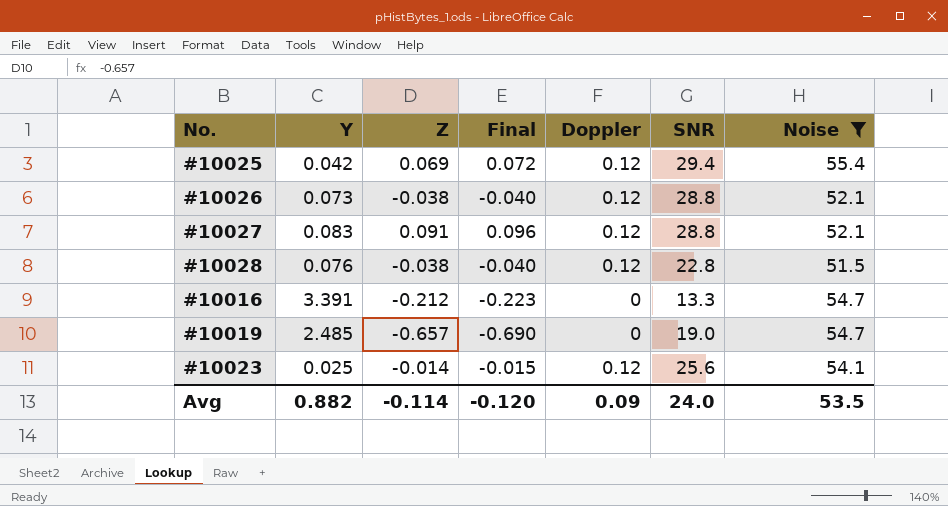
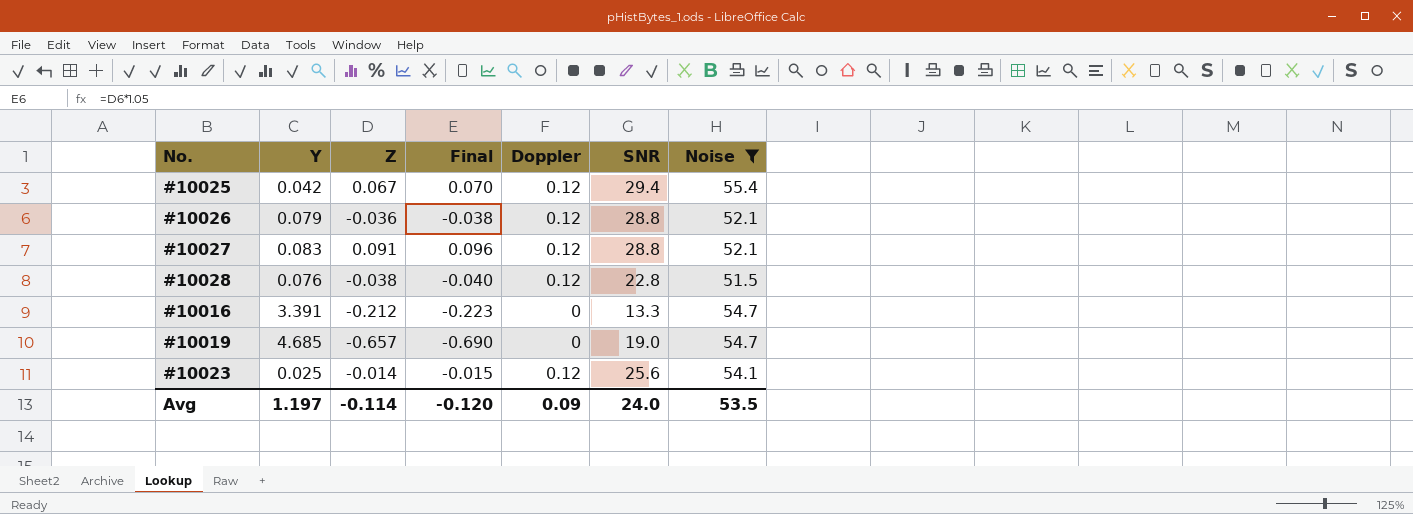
#10025 | Z: 0.069 -> 0.067
#10025 | Final: 0.072 -> 0.070
#10026 | Y: 0.073 -> 0.079
#10026 | Z: -0.038 -> -0.036
#10026 | Final: -0.040 -> -0.038
#10019 | Y: 2.485 -> 4.685
Avg | Y: 0.882 -> 1.197

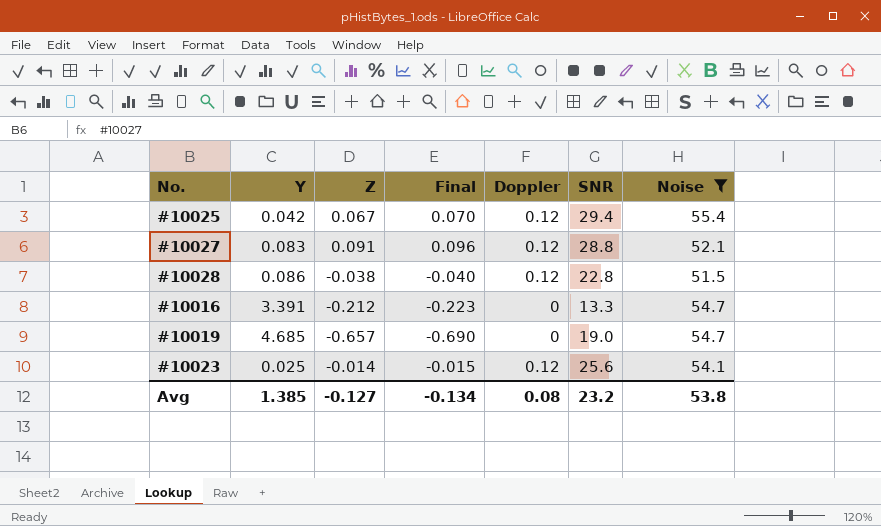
row #10026: 0.079 | -0.036 | -0.038 | 0.12 | 28.8 | 52.1 -> none
#10028 | Y: 0.076 -> 0.086
Avg | Y: 1.197 -> 1.385
Avg | Z: -0.114 -> -0.127
Avg | Final: -0.120 -> -0.134
Avg | Doppler: 0.09 -> 0.08
Avg | SNR: 24.0 -> 23.2
Avg | Noise: 53.5 -> 53.8

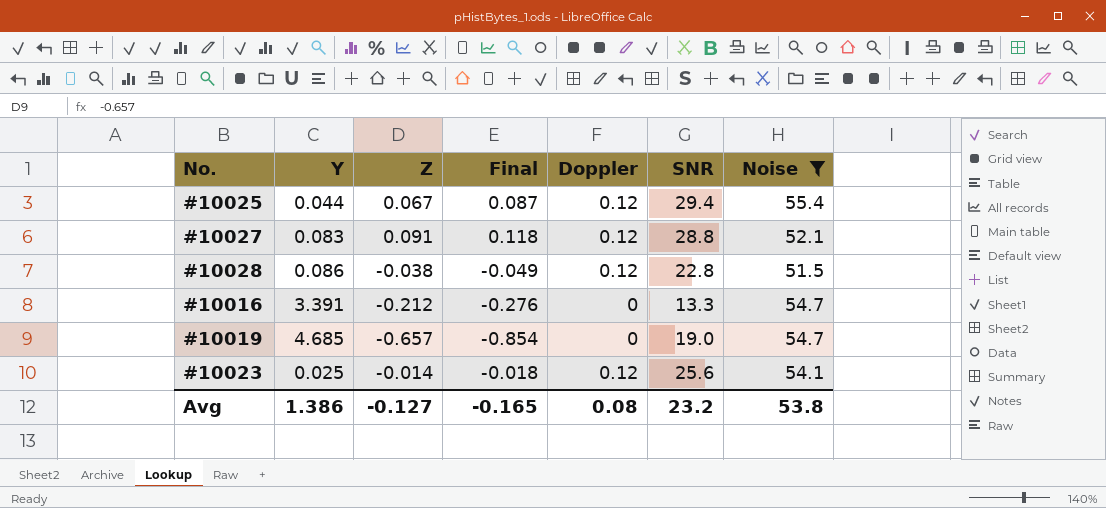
column Final | formula: [Z] * 1.05 -> [Z] * 1.3
#10025 | Y: 0.042 -> 0.044
Avg | Y: 1.385 -> 1.386
Avg | Final: -0.134 -> -0.165

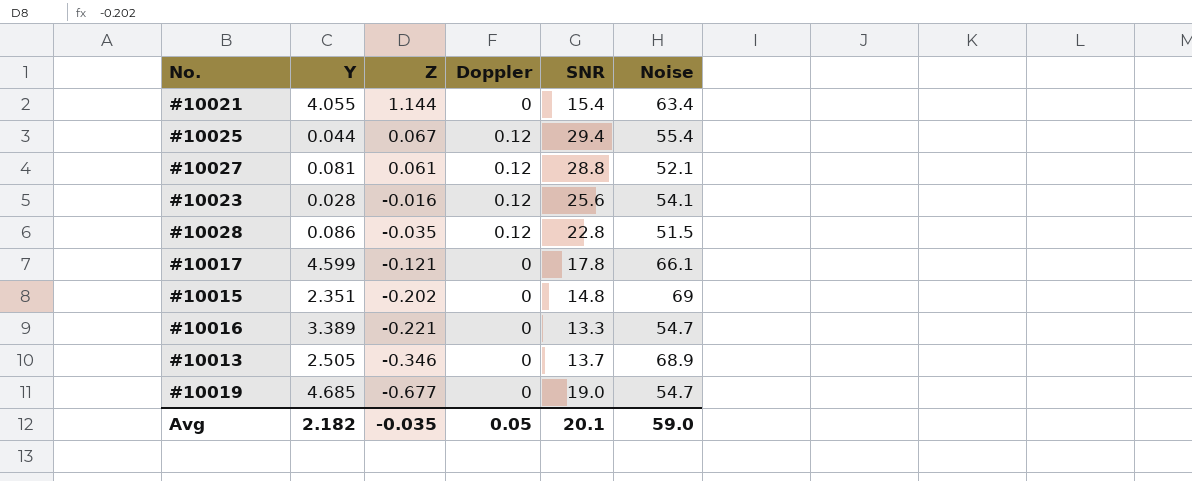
filter: Noise <= 55.4 -> none
row order: none -> Z descending
column Final | formula: [Z] * 1.3 -> none
#10027 | Y: 0.083 -> 0.081
#10027 | Z: 0.091 -> 0.061
#10023 | Y: 0.025 -> 0.028
#10023 | Z: -0.014 -> -0.016
#10028 | Z: -0.038 -> -0.035
#10016 | Y: 3.391 -> 3.389
#10016 | Z: -0.212 -> -0.221
#10019 | Z: -0.657 -> -0.677
Avg | Y: 1.386 -> 2.182
Avg | Z: -0.127 -> -0.035
Avg | Doppler: 0.08 -> 0.05
Avg | SNR: 23.2 -> 20.1
Avg | Noise: 53.8 -> 59.0

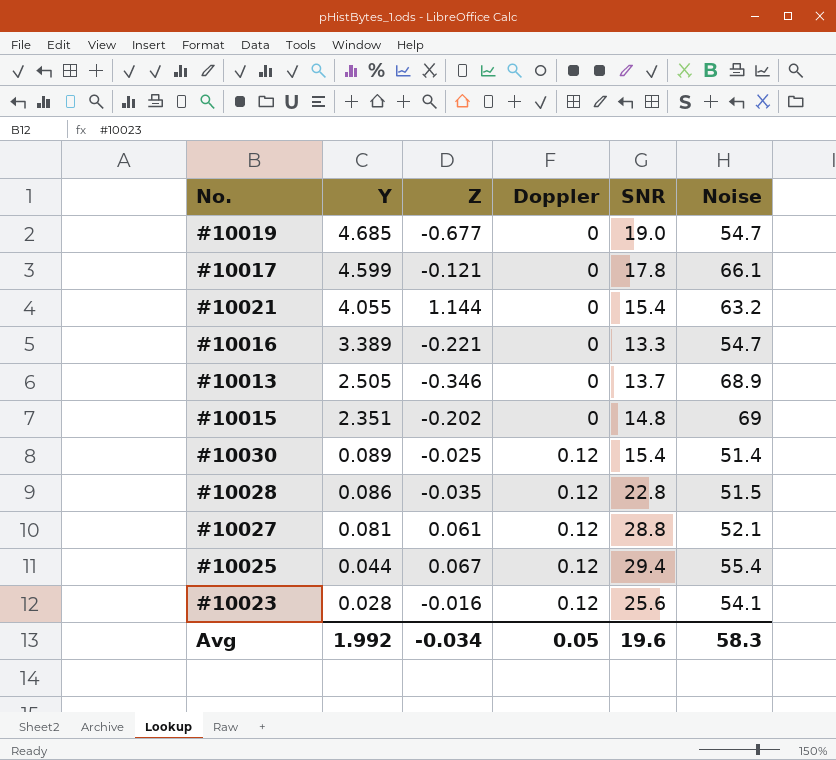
row order: Z descending -> Y descending
#10021 | Noise: 63.4 -> 63.2
row #10030: none -> 0.089 | -0.025 | 0.12 | 15.4 | 51.4
Avg | Y: 2.182 -> 1.992
Avg | Z: -0.035 -> -0.034
Avg | SNR: 20.1 -> 19.6
Avg | Noise: 59.0 -> 58.3

